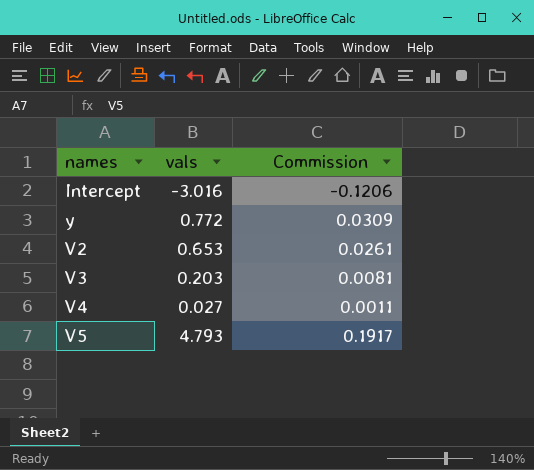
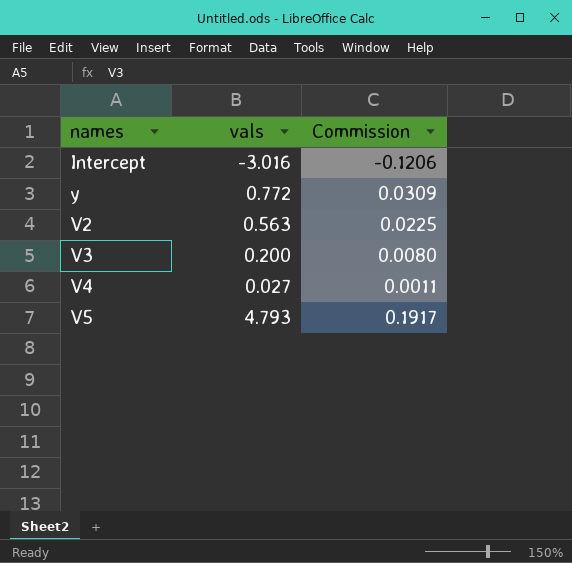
V2 | vals: 0.653 -> 0.563
V2 | Commission: 0.0261 -> 0.0225
V3 | vals: 0.203 -> 0.200
V3 | Commission: 0.0081 -> 0.0080

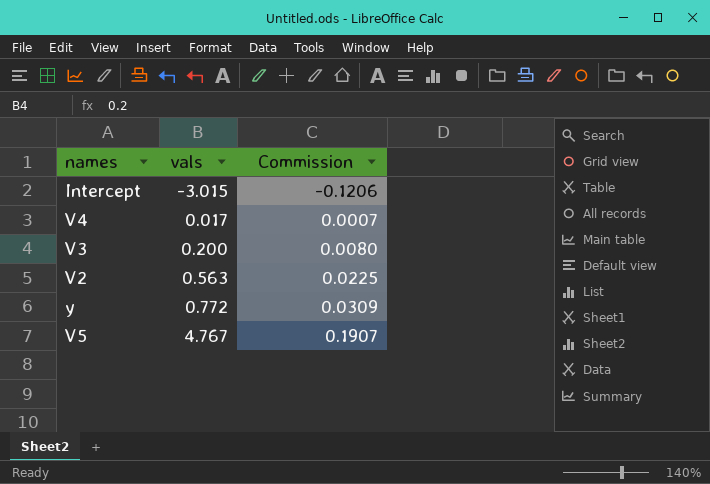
row order: none -> vals ascending
Intercept | vals: -3.016 -> -3.015
V4 | vals: 0.027 -> 0.017
V4 | Commission: 0.0011 -> 0.0007
V5 | vals: 4.793 -> 4.767
V5 | Commission: 0.1917 -> 0.1907

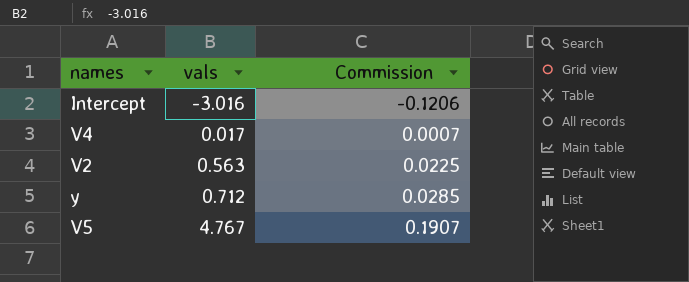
row V3: 0.200 | 0.0080 -> none
Intercept | vals: -3.015 -> -3.016
y | vals: 0.772 -> 0.712
y | Commission: 0.0309 -> 0.0285

